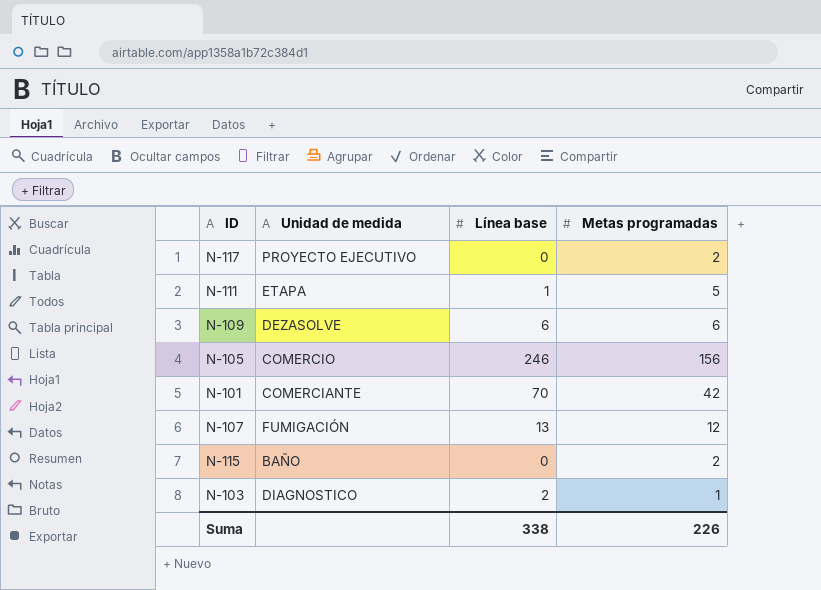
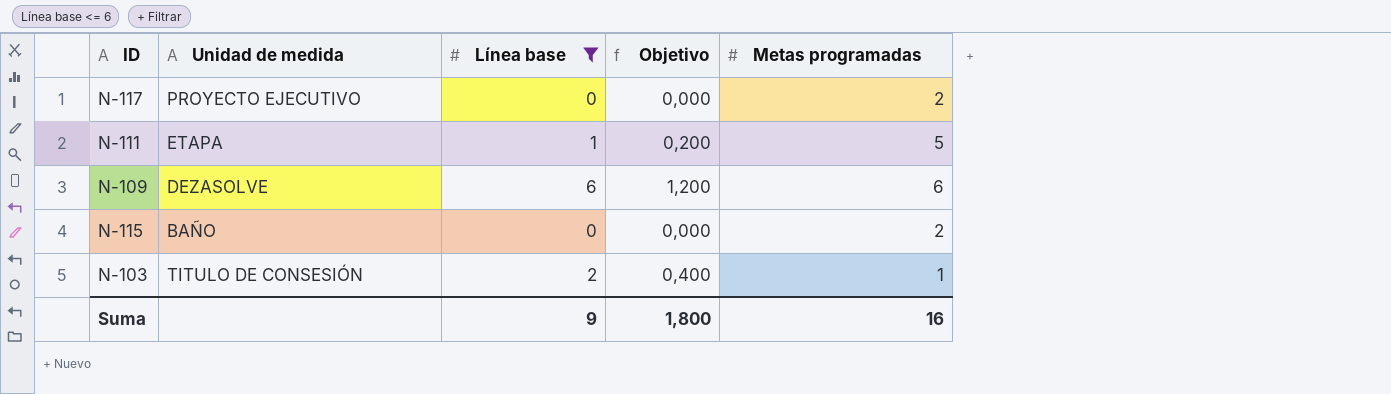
filter: none -> Línea base <= 6
column Objetivo | formula: none -> [Línea base] * 0,2
N-103 | Unidad de medida: DIAGNOSTICO -> TITULO DE CONSESIÓN
Suma | Línea base: 338 -> 9
Suma | Metas programadas: 226 -> 16

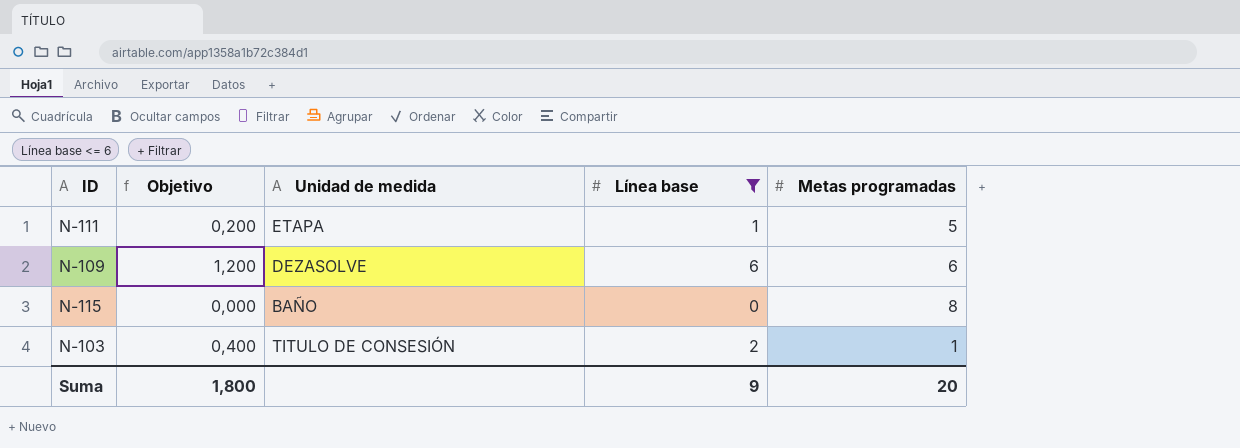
column Objetivo | position: 4 -> 2
row N-117: PROYECTO EJECUTIVO | 0 | 0,000 | 2 -> none
N-115 | Metas programadas: 2 -> 8
Suma | Metas programadas: 16 -> 20

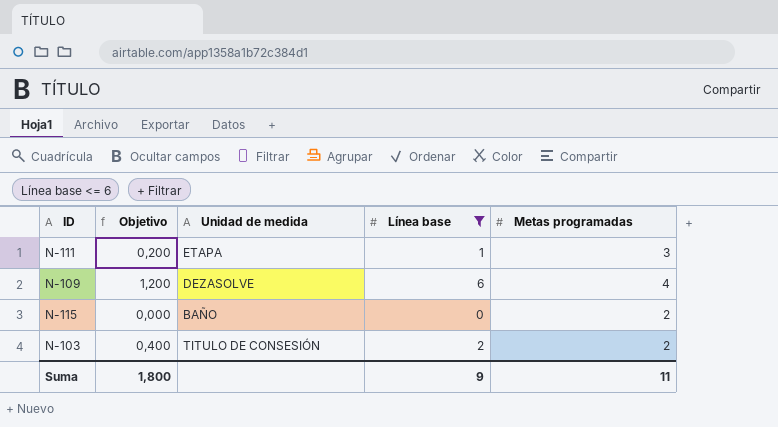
N-111 | Metas programadas: 5 -> 3
N-109 | Metas programadas: 6 -> 4
N-115 | Metas programadas: 8 -> 2
N-103 | Metas programadas: 1 -> 2
Suma | Metas programadas: 20 -> 11

